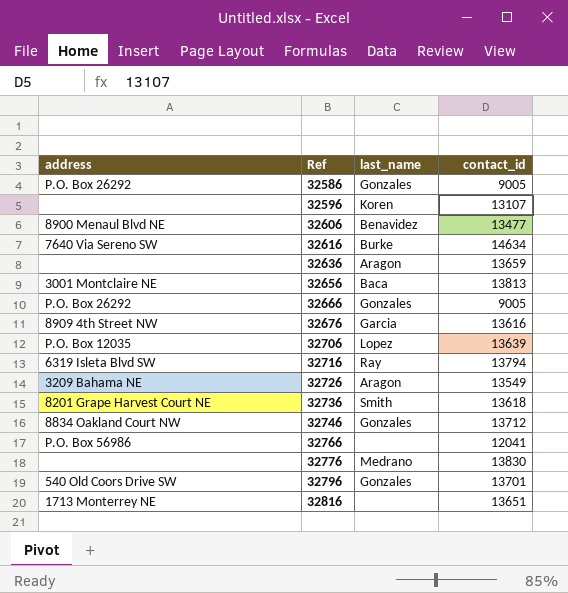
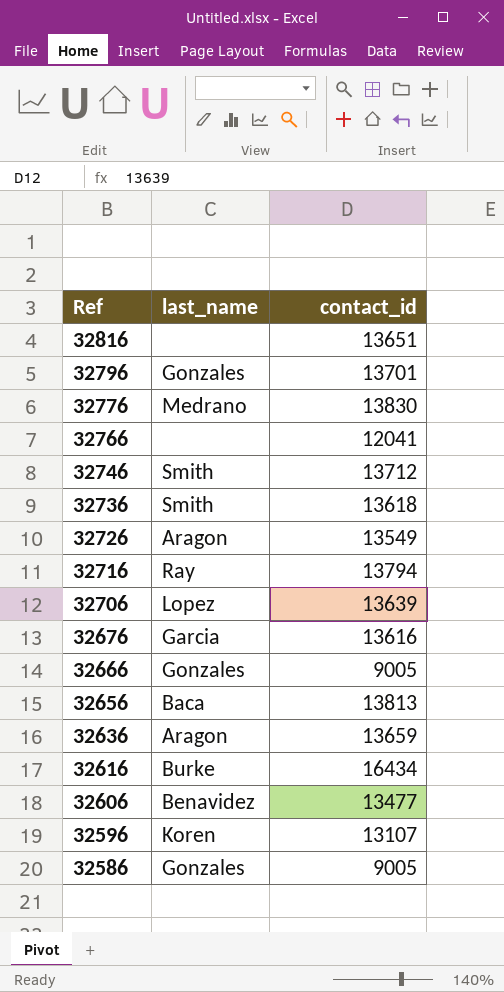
row order: Ref ascending -> Ref descending
column address | position: 1 -> none
32746 | last_name: Gonzales -> Smith
32616 | contact_id: 14634 -> 16434

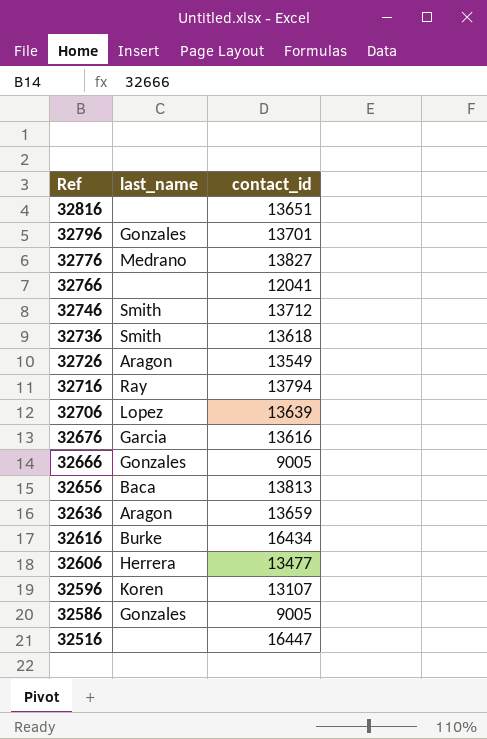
32776 | contact_id: 13830 -> 13827
32606 | last_name: Benavidez -> Herrera
row 32516: none -> none | 16447

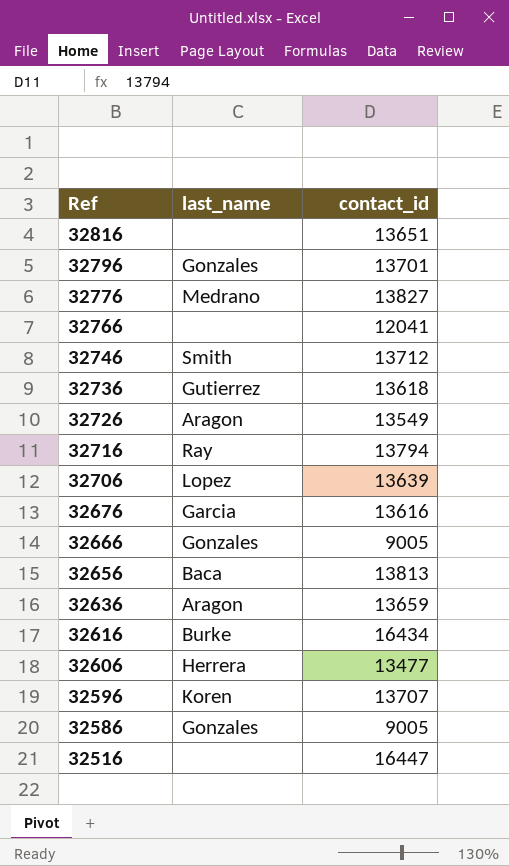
32736 | last_name: Smith -> Gutierrez
32596 | contact_id: 13107 -> 13707

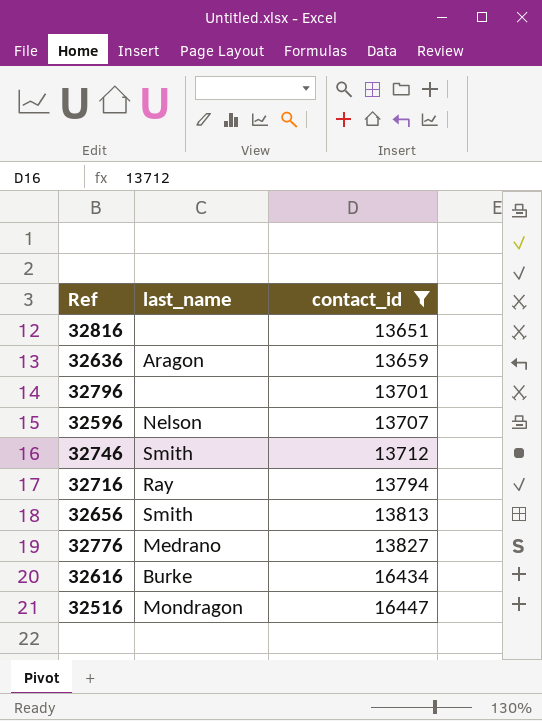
filter: none -> contact_id >= 13651
row order: Ref descending -> contact_id ascending
32796 | last_name: Gonzales -> none
32596 | last_name: Koren -> Nelson
32656 | last_name: Baca -> Smith
32516 | last_name: none -> Mondragon

